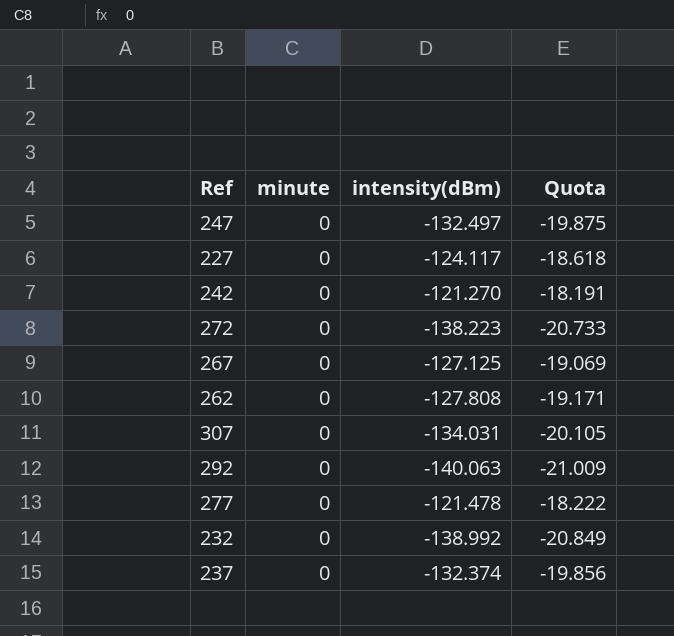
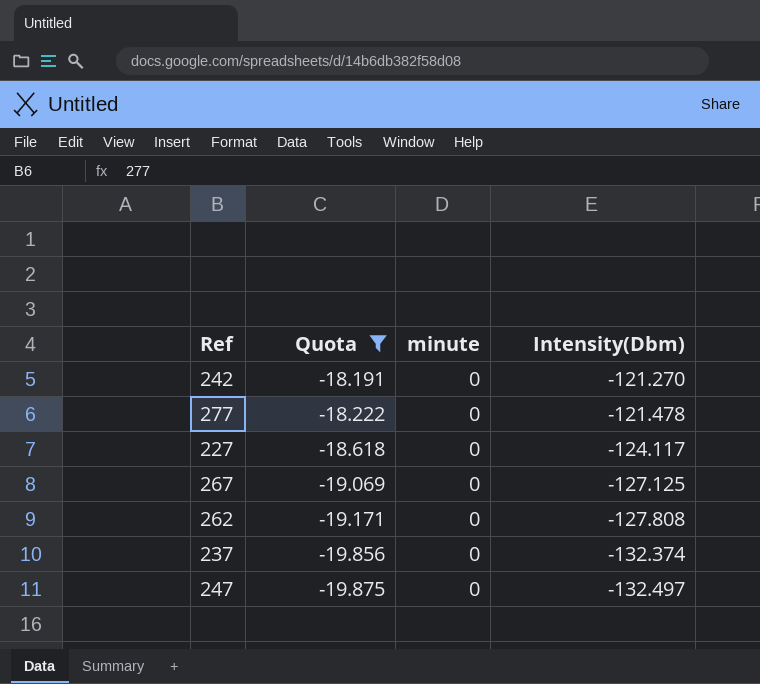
filter: none -> Quota >= -19.875
row order: none -> Quota descending
column Quota | position: 4 -> 2
column name: intensity(dBm) -> Intensity(Dbm)

